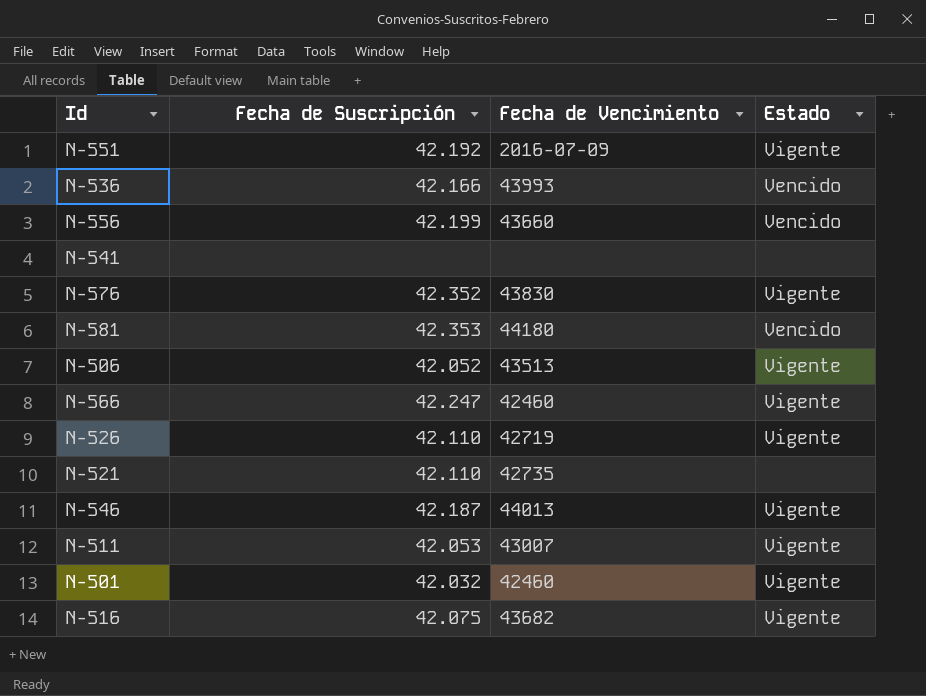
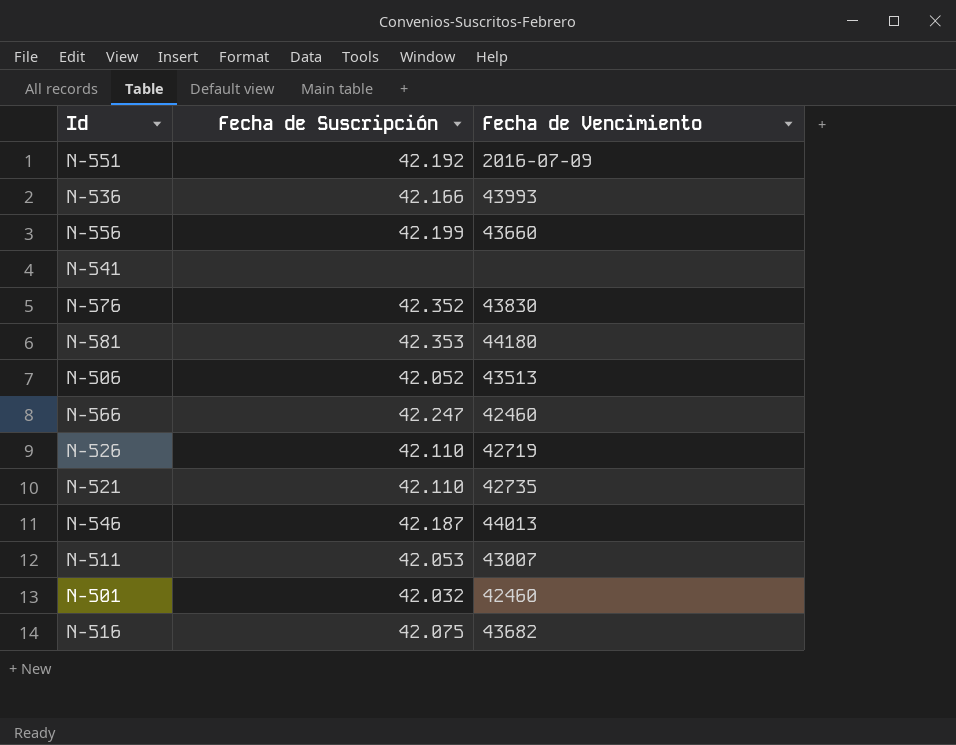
column Estado | position: 4 -> none

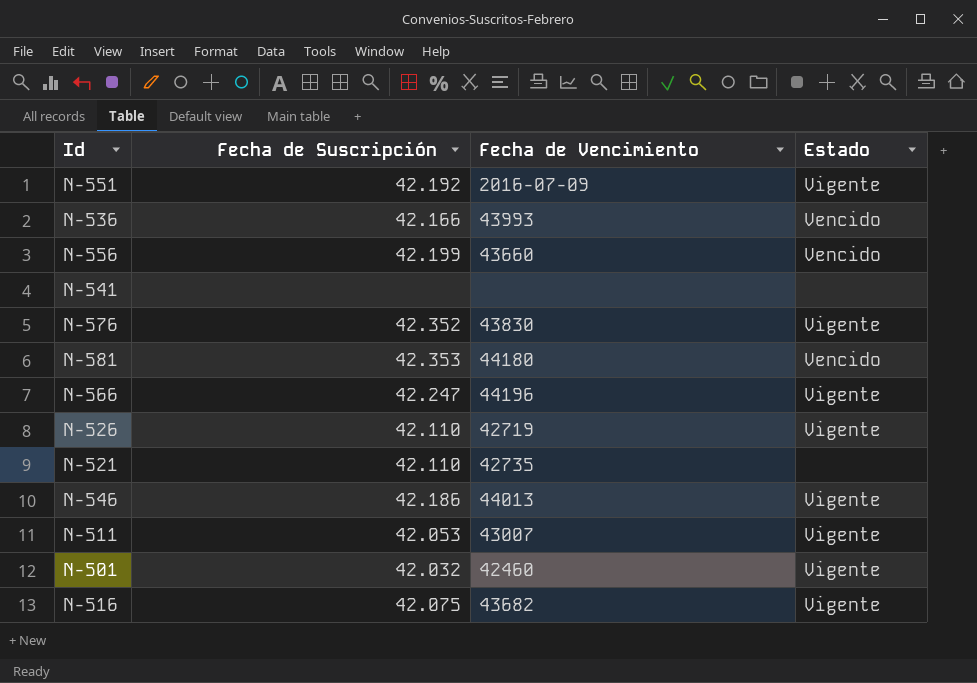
column Estado | position: none -> 4
row N-506: 42.052 | 43513 -> none
N-566 | Fecha de Vencimiento: 42460 -> 44196
N-546 | Fecha de Suscripción: 42.187 -> 42.186

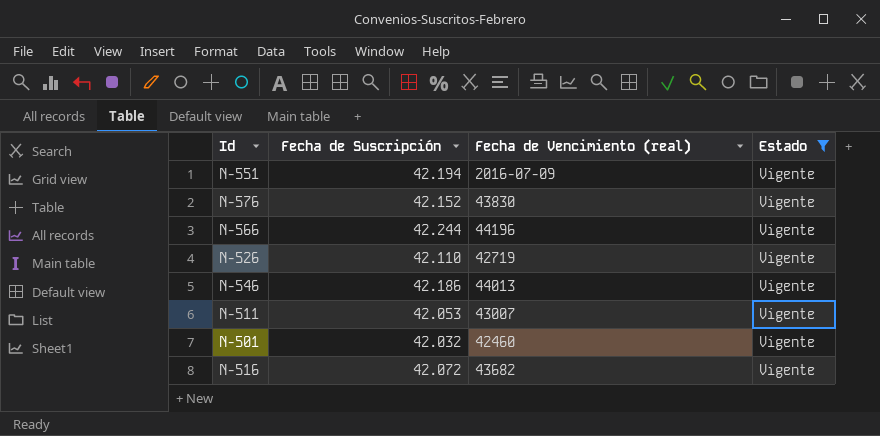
filter: none -> Estado = Vigente
column name: Fecha de Vencimiento -> Fecha de Vencimiento (real)
N-551 | Fecha de Suscripción: 42.192 -> 42.194
N-576 | Fecha de Suscripción: 42.352 -> 42.152
N-566 | Fecha de Suscripción: 42.247 -> 42.244
N-516 | Fecha de Suscripción: 42.075 -> 42.072

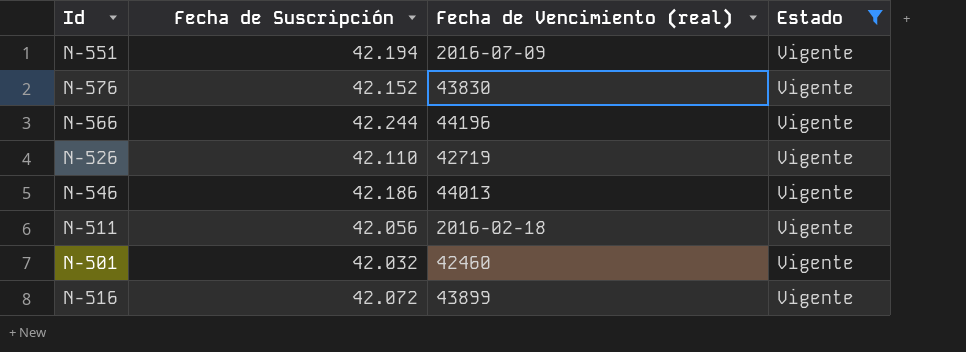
N-511 | Fecha de Suscripción: 42.053 -> 42.056
N-511 | Fecha de Vencimiento (real): 43007 -> 2016-02-18
N-516 | Fecha de Vencimiento (real): 43682 -> 43899

